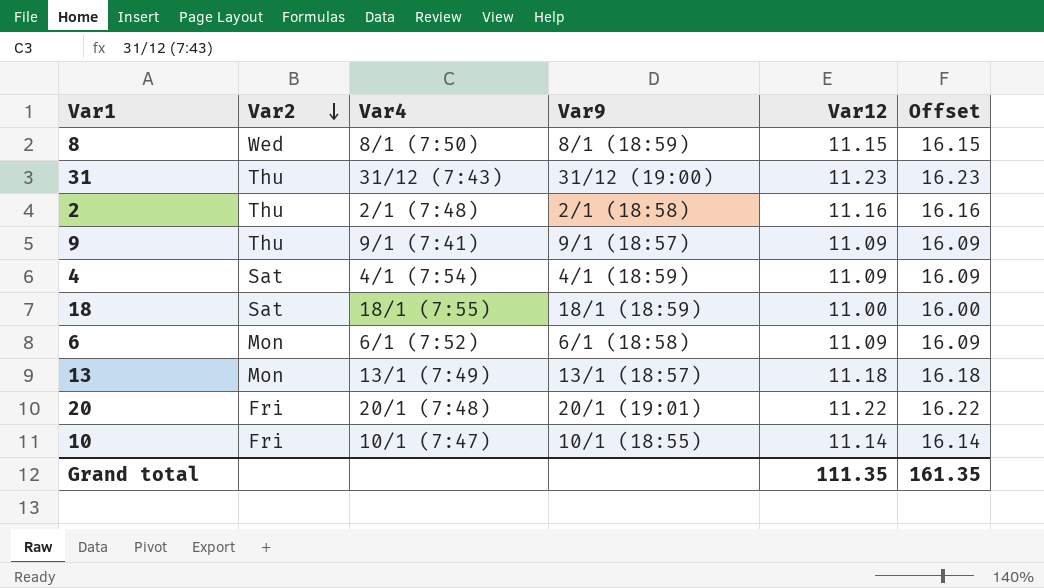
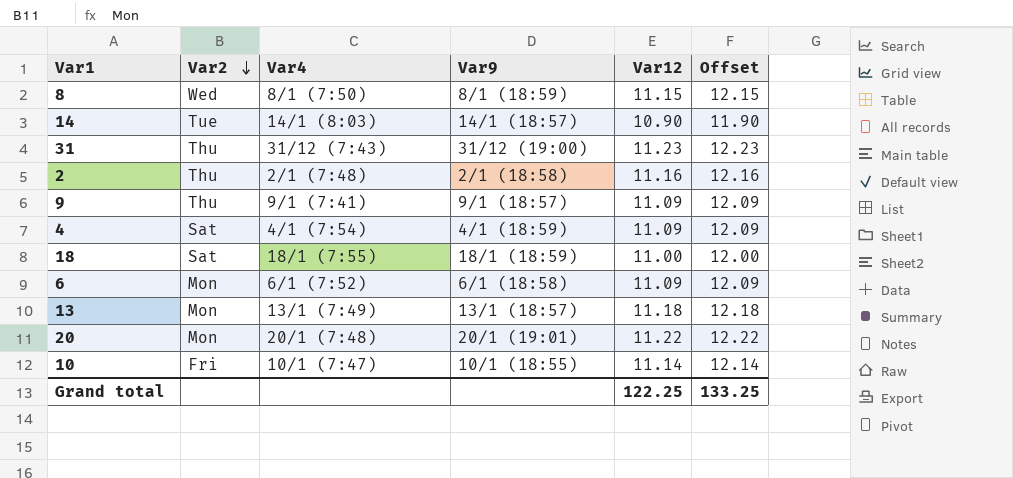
column Offset | formula: [Var12] + 5 -> [Var12] + 1
row 14: none -> Tue | 14/1 (8:03) | 14/1 (18:57) | 10.90 | 11.90
20 | Var2: Fri -> Mon
Grand total | Var12: 111.35 -> 122.25
Grand total | Offset: 161.35 -> 133.25

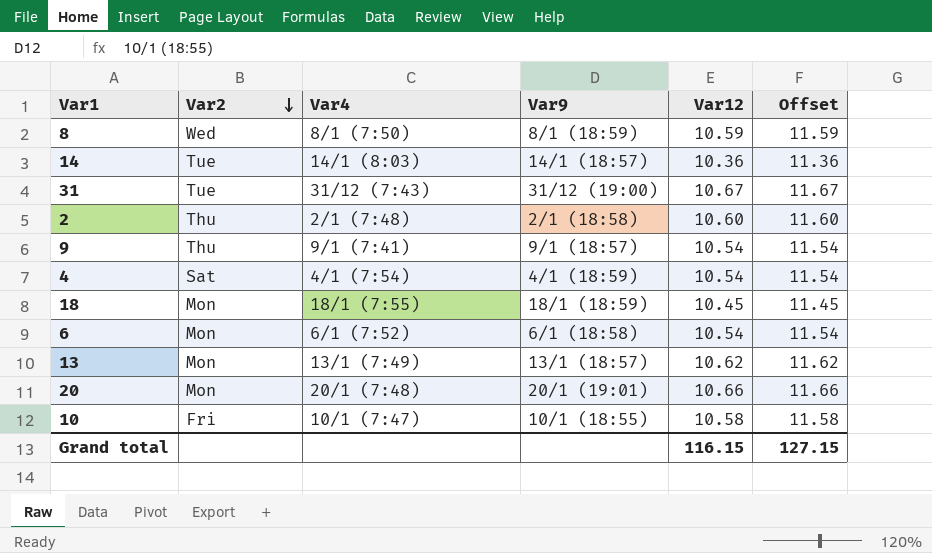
8 | Var12: 11.15 -> 10.59
8 | Offset: 12.15 -> 11.59
14 | Var12: 10.90 -> 10.36
14 | Offset: 11.90 -> 11.36
31 | Var2: Thu -> Tue
31 | Var12: 11.23 -> 10.67
31 | Offset: 12.23 -> 11.67
2 | Var12: 11.16 -> 10.60
2 | Offset: 12.16 -> 11.60
9 | Var12: 11.09 -> 10.54
9 | Offset: 12.09 -> 11.54
4 | Var12: 11.09 -> 10.54
4 | Offset: 12.09 -> 11.54
18 | Var2: Sat -> Mon
18 | Var12: 11.00 -> 10.45
18 | Offset: 12.00 -> 11.45
6 | Var12: 11.09 -> 10.54
6 | Offset: 12.09 -> 11.54
13 | Var12: 11.18 -> 10.62
13 | Offset: 12.18 -> 11.62
20 | Var12: 11.22 -> 10.66
20 | Offset: 12.22 -> 11.66
10 | Var12: 11.14 -> 10.58
10 | Offset: 12.14 -> 11.58
Grand total | Var12: 122.25 -> 116.15
Grand total | Offset: 133.25 -> 127.15

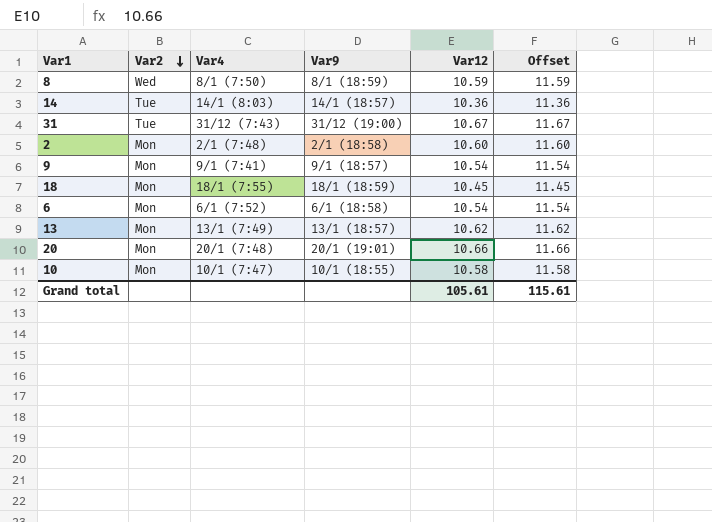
row 4: Sat | 4/1 (7:54) | 4/1 (18:59) | 10.54 | 11.54 -> none
2 | Var2: Thu -> Mon
9 | Var2: Thu -> Mon
10 | Var2: Fri -> Mon
Grand total | Var12: 116.15 -> 105.61
Grand total | Offset: 127.15 -> 115.61

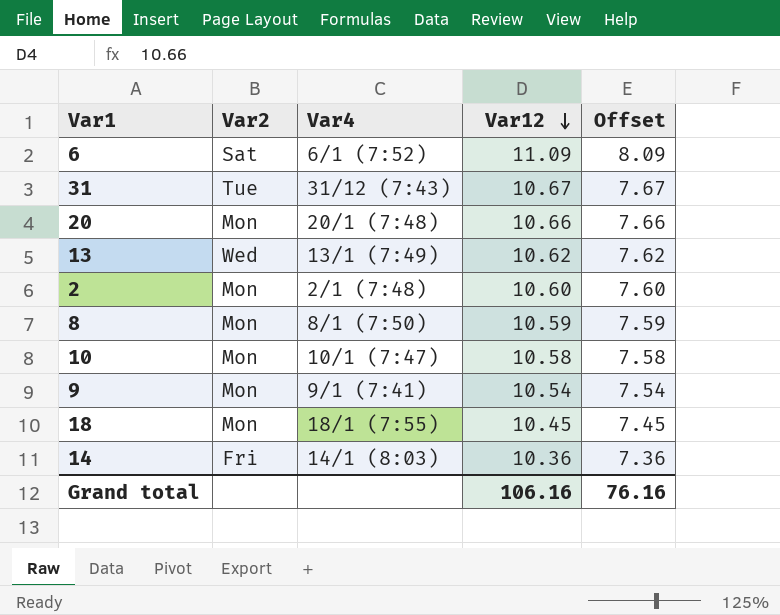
row order: Var2 descending -> Var12 descending
column Var9 | position: 4 -> none
column Offset | formula: [Var12] + 1 -> [Var12] - 3
6 | Var2: Mon -> Sat
6 | Var12: 10.54 -> 11.09
13 | Var2: Mon -> Wed
8 | Var2: Wed -> Mon
14 | Var2: Tue -> Fri
Grand total | Var12: 105.61 -> 106.16
Grand total | Offset: 115.61 -> 76.16

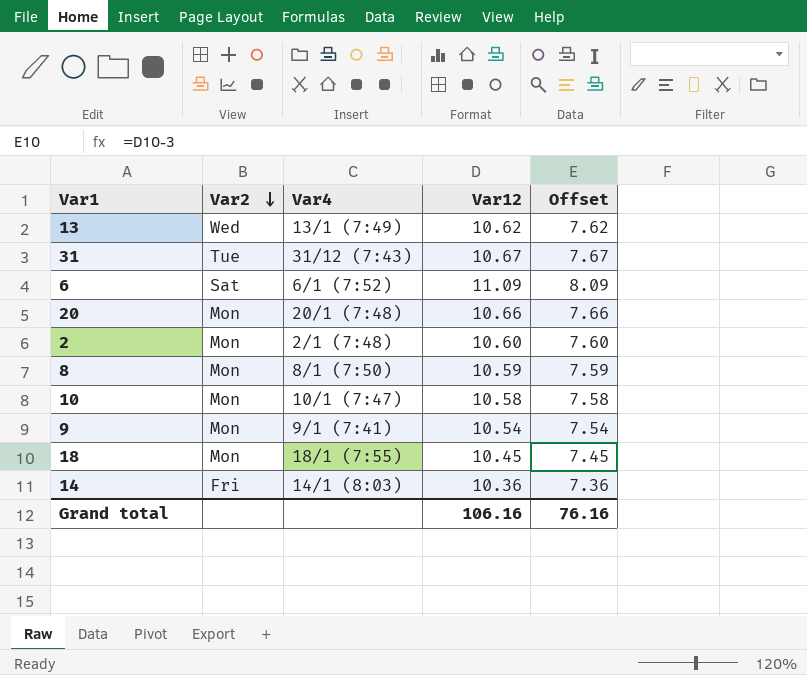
row order: Var12 descending -> Var2 descending

